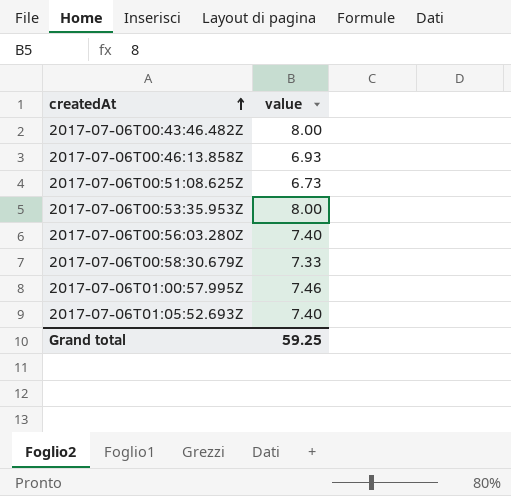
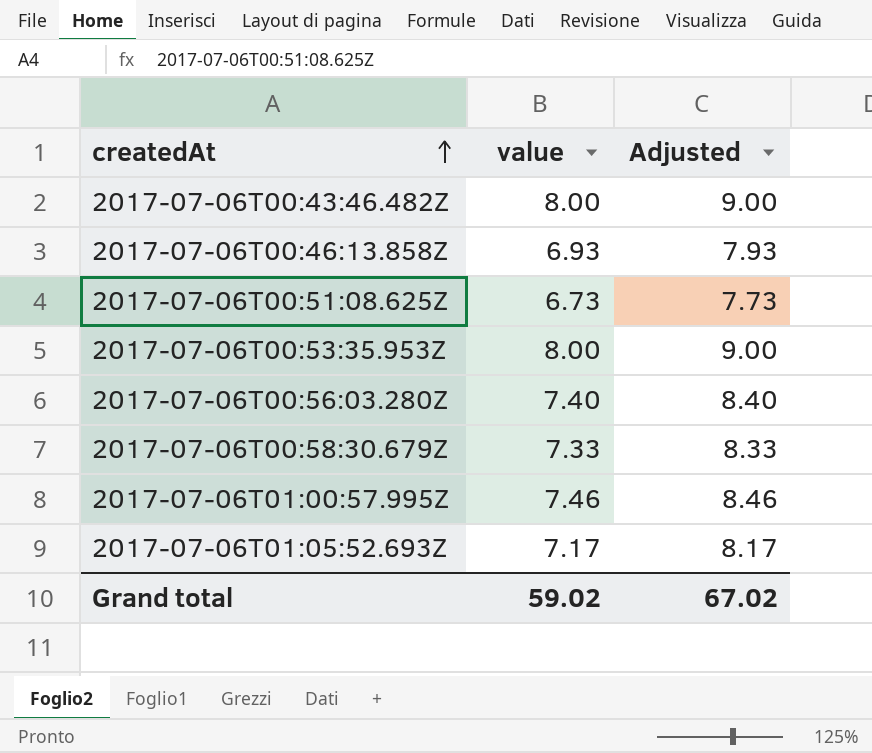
column Adjusted | formula: none -> [value] + 1
2017-07-06T01:05:52.693Z | value: 7.40 -> 7.17
Grand total | value: 59.25 -> 59.02

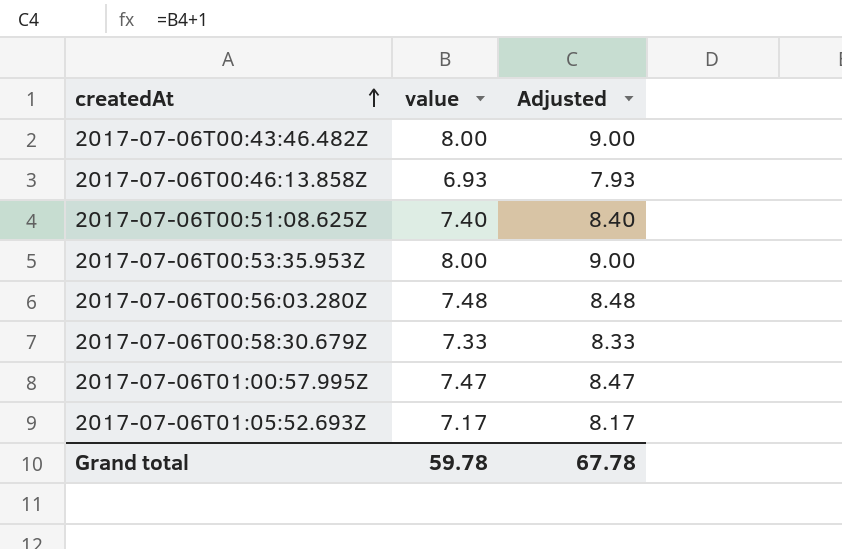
2017-07-06T00:51:08.625Z | value: 6.73 -> 7.40
2017-07-06T00:51:08.625Z | Adjusted: 7.73 -> 8.40
2017-07-06T00:56:03.280Z | value: 7.40 -> 7.48
2017-07-06T00:56:03.280Z | Adjusted: 8.40 -> 8.48
2017-07-06T01:00:57.995Z | value: 7.46 -> 7.47
2017-07-06T01:00:57.995Z | Adjusted: 8.46 -> 8.47
Grand total | value: 59.02 -> 59.78
Grand total | Adjusted: 67.02 -> 67.78

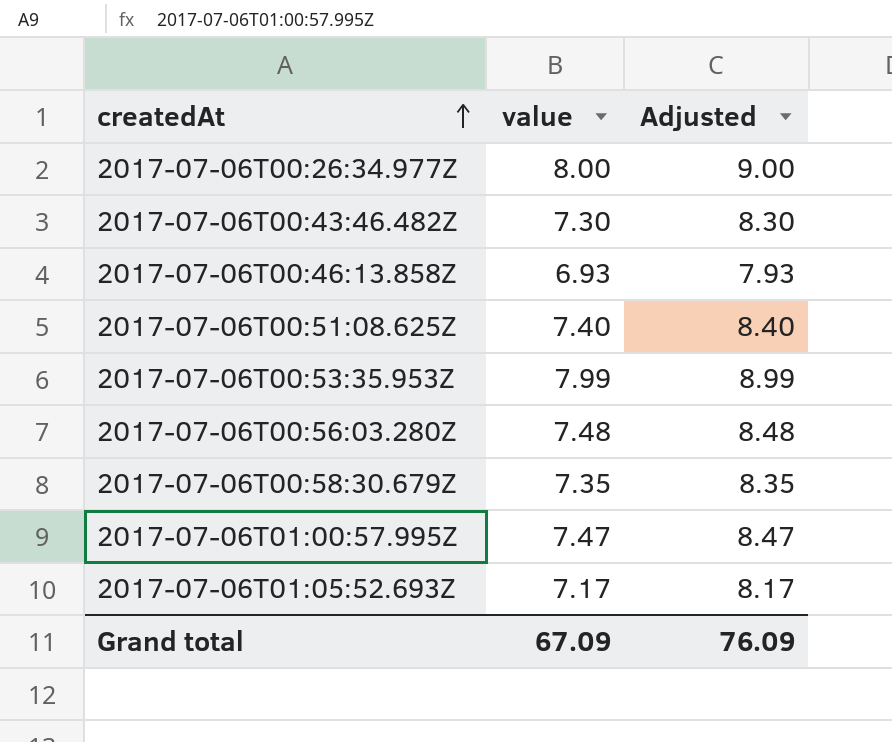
row 2017-07-06T00:26:34.977Z: none -> 8.00 | 9.00
2017-07-06T00:43:46.482Z | value: 8.00 -> 7.30
2017-07-06T00:43:46.482Z | Adjusted: 9.00 -> 8.30
2017-07-06T00:53:35.953Z | value: 8.00 -> 7.99
2017-07-06T00:53:35.953Z | Adjusted: 9.00 -> 8.99
2017-07-06T00:58:30.679Z | value: 7.33 -> 7.35
2017-07-06T00:58:30.679Z | Adjusted: 8.33 -> 8.35
Grand total | value: 59.78 -> 67.09
Grand total | Adjusted: 67.78 -> 76.09

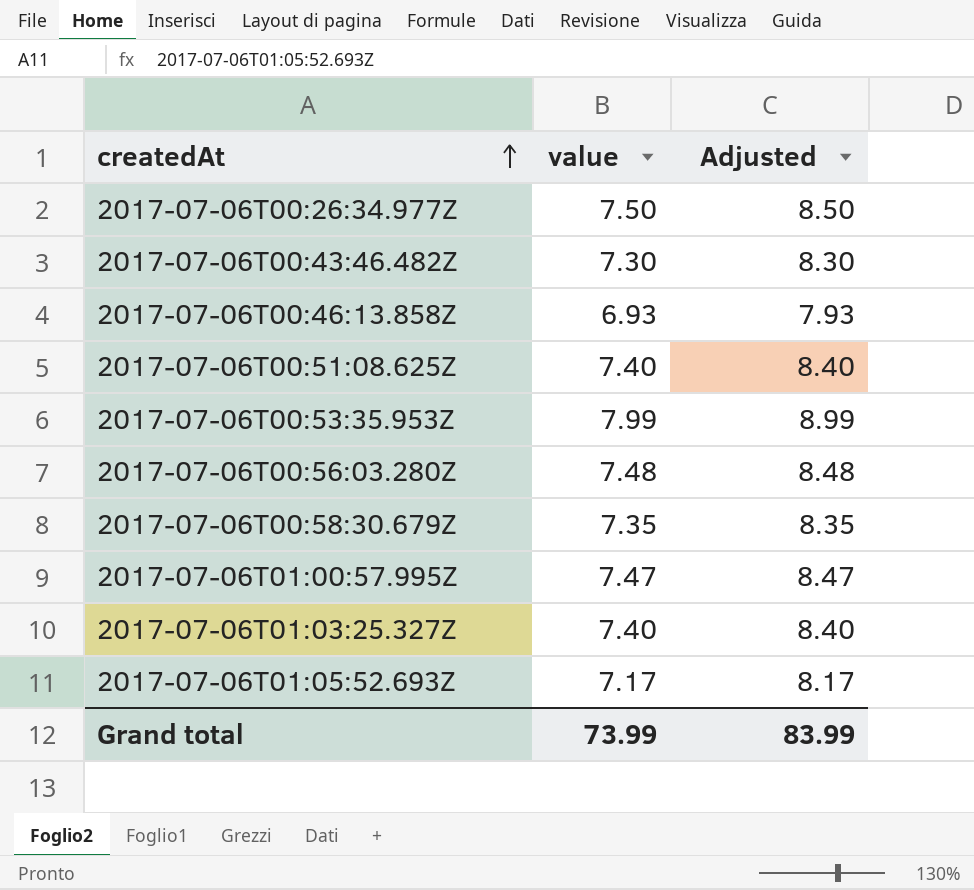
2017-07-06T00:26:34.977Z | value: 8.00 -> 7.50
2017-07-06T00:26:34.977Z | Adjusted: 9.00 -> 8.50
row 2017-07-06T01:03:25.327Z: none -> 7.40 | 8.40
Grand total | value: 67.09 -> 73.99
Grand total | Adjusted: 76.09 -> 83.99

